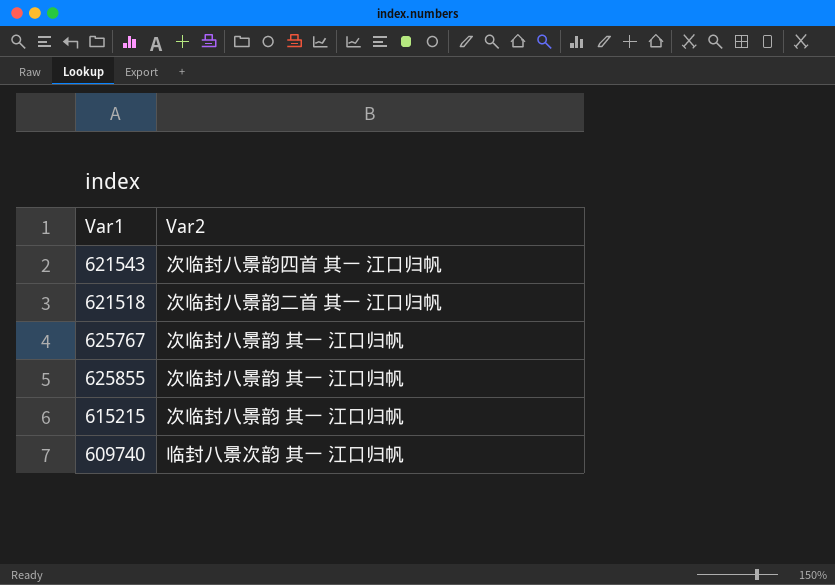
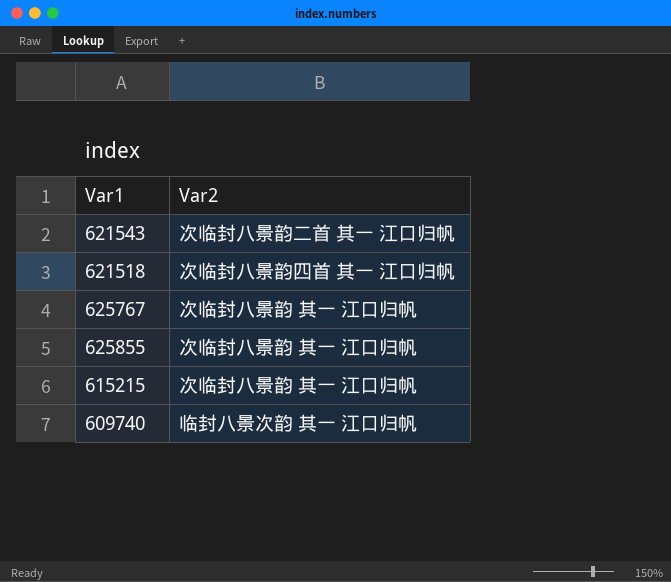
621543 | Var2: 次临封八景韵四首 其一 江口归帆 -> 次临封八景韵二首 其一 江口归帆
621518 | Var2: 次临封八景韵二首 其一 江口归帆 -> 次临封八景韵四首 其一 江口归帆

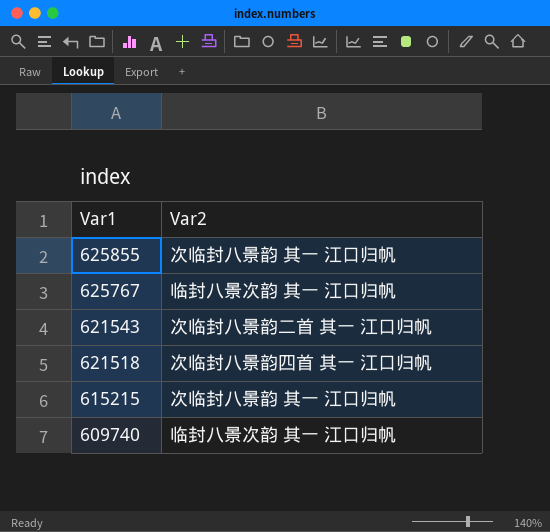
row order: none -> Var1 descending
625767 | Var2: 次临封八景韵 其一 江口归帆 -> 临封八景次韵 其一 江口归帆

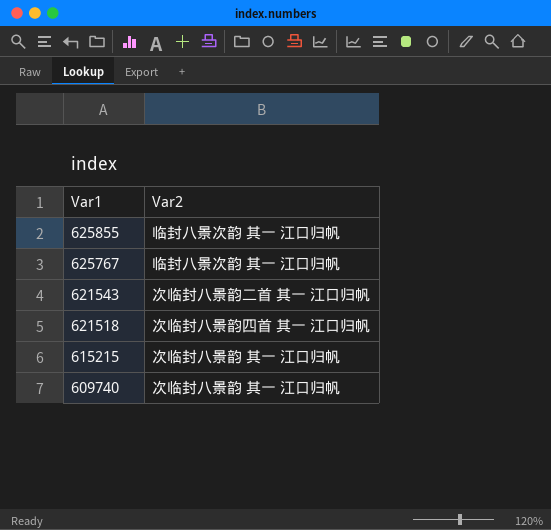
625855 | Var2: 次临封八景韵 其一 江口归帆 -> 临封八景次韵 其一 江口归帆
609740 | Var2: 临封八景次韵 其一 江口归帆 -> 次临封八景韵 其一 江口归帆

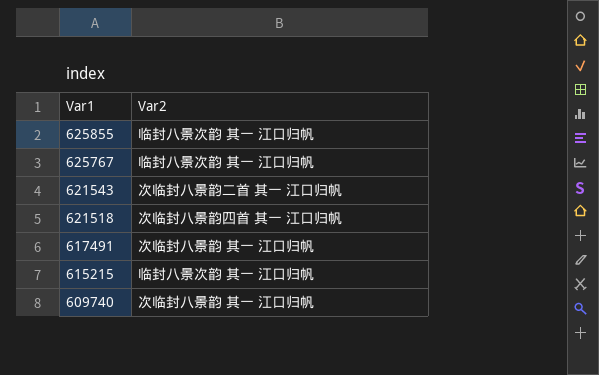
row 617491: none -> 次临封八景韵 其一 江口归帆
615215 | Var2: 次临封八景韵 其一 江口归帆 -> 临封八景次韵 其一 江口归帆

